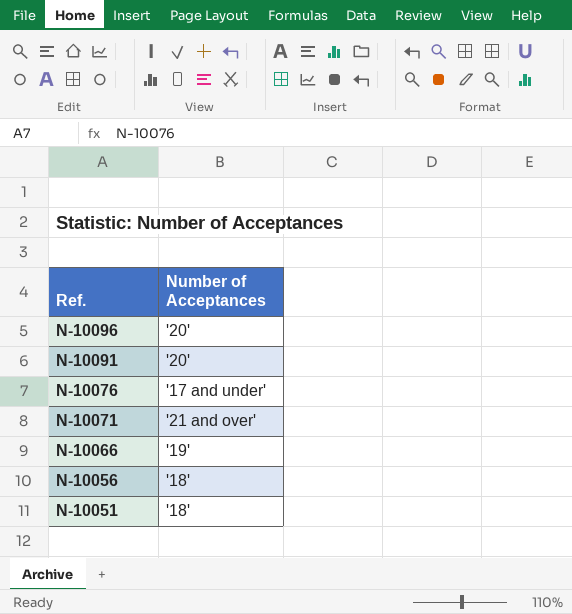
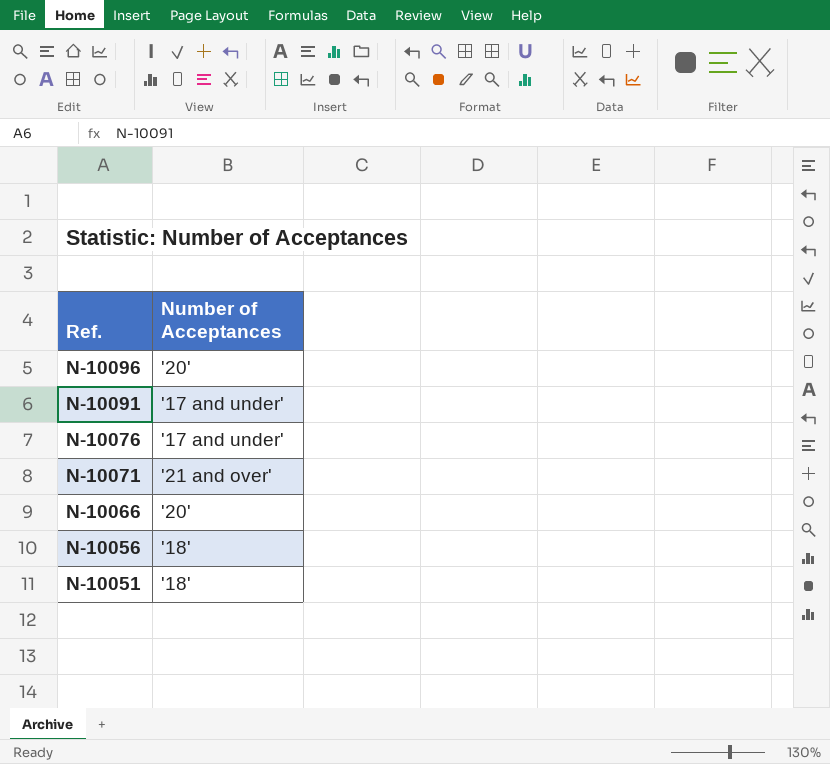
N-10091 | Number of Acceptances: '20' -> '17 and under'
N-10066 | Number of Acceptances: '19' -> '20'

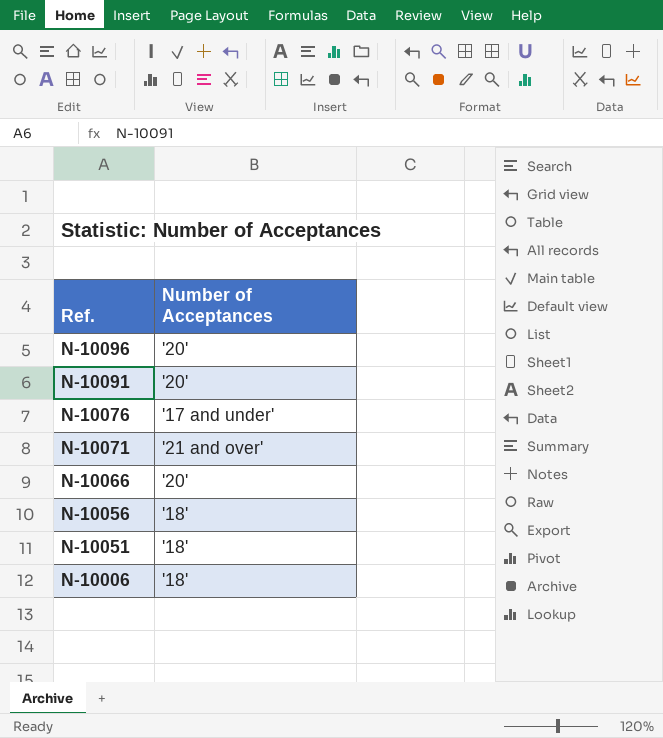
N-10091 | Number of Acceptances: '17 and under' -> '20'
row N-10006: none -> '18'

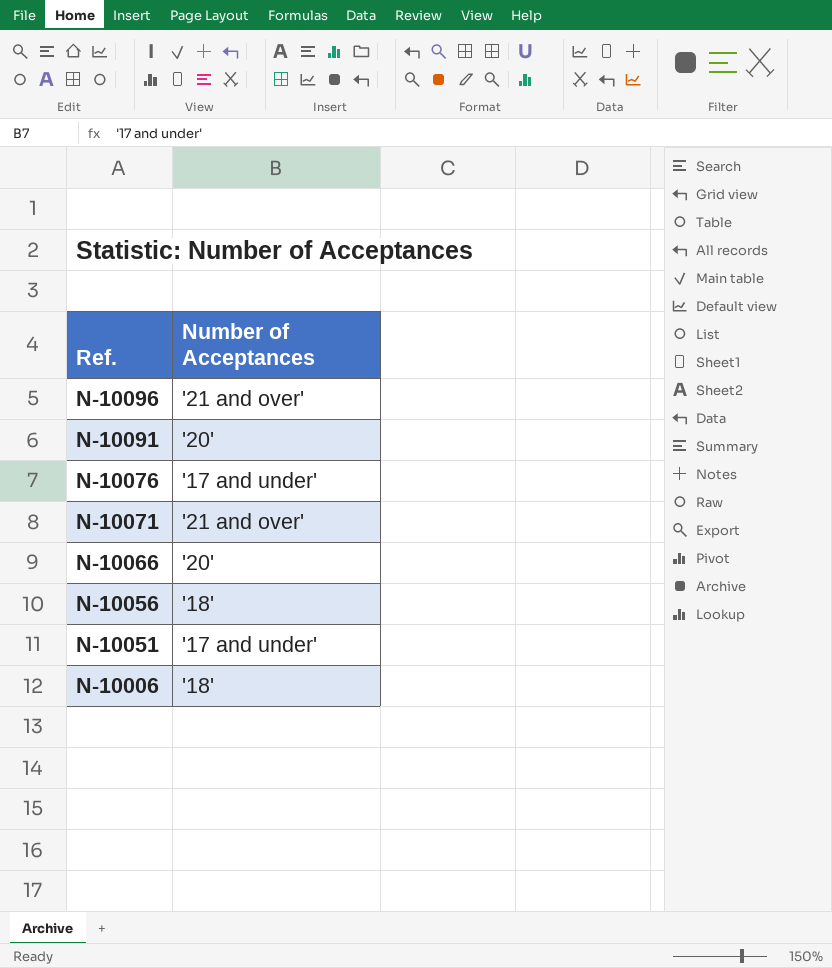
N-10096 | Number of Acceptances: '20' -> '21 and over'
N-10051 | Number of Acceptances: '18' -> '17 and under'

